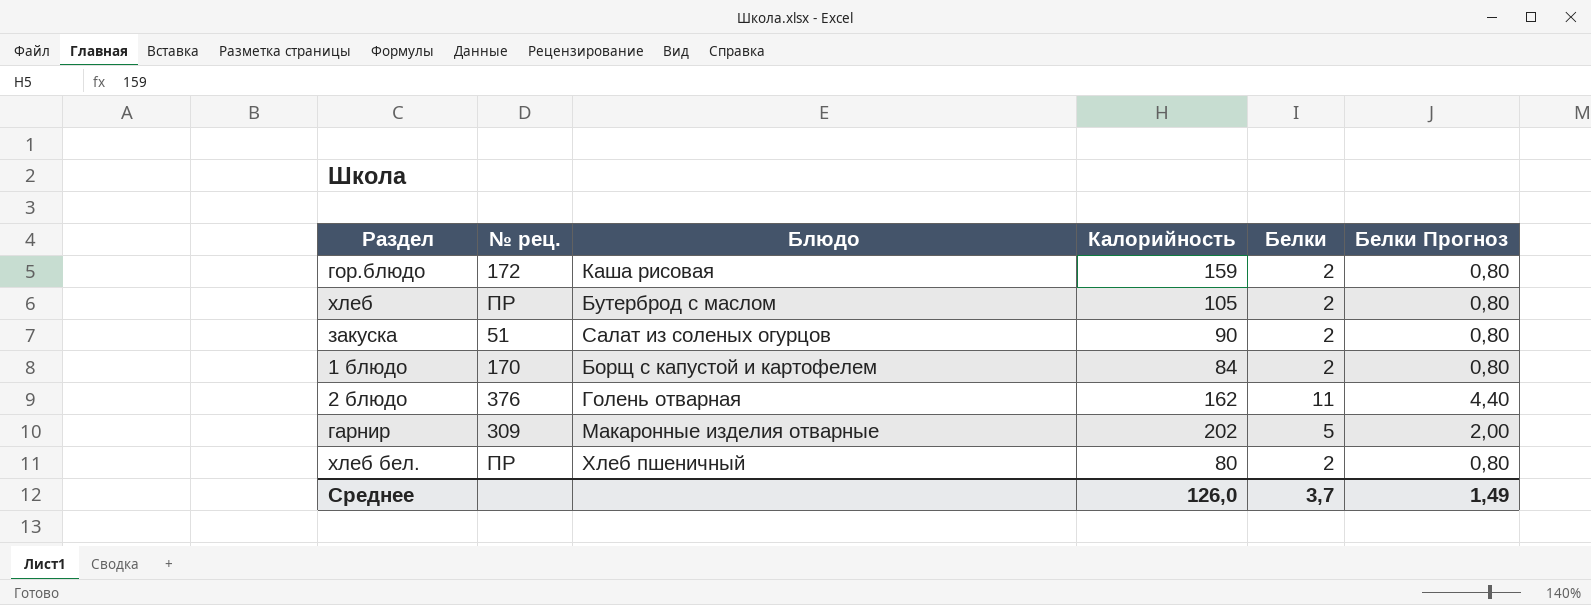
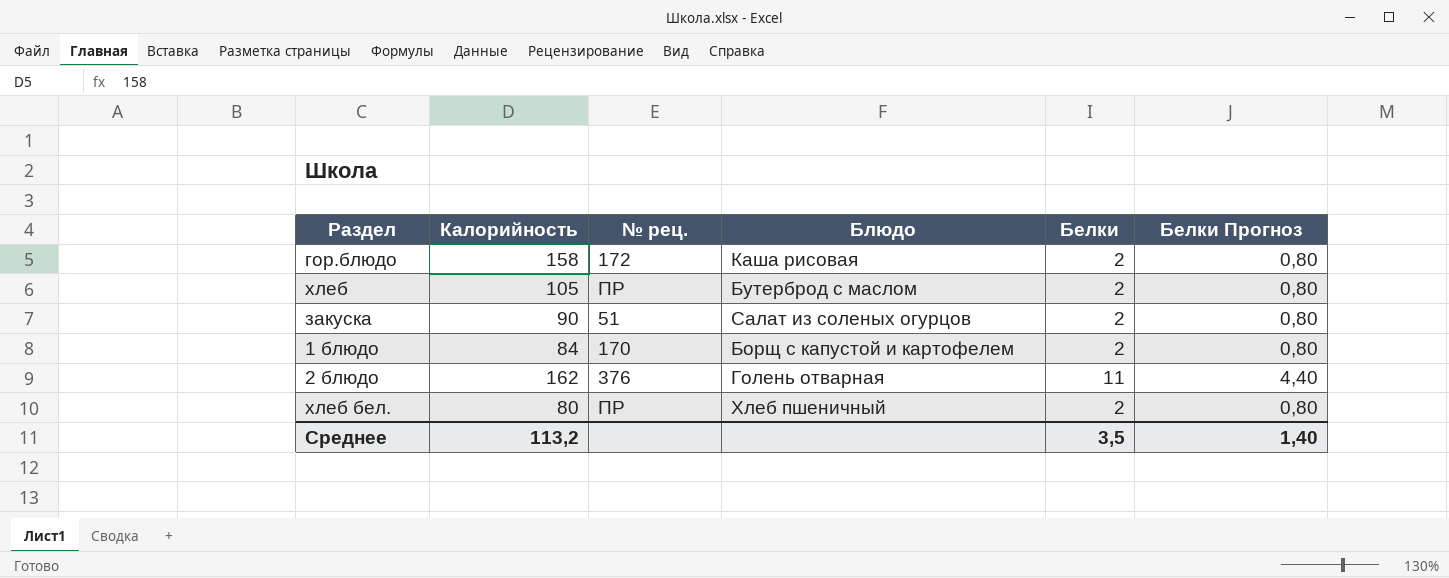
column Калорийность | position: 4 -> 2
row гарнир: 309 | Макаронные изделия отварные | 202 | 5 | 2,00 -> none
гор.блюдо | Калорийность: 159 -> 158
Среднее | Калорийность: 126,0 -> 113,2
Среднее | Белки: 3,7 -> 3,5
Среднее | Белки Прогноз: 1,49 -> 1,40

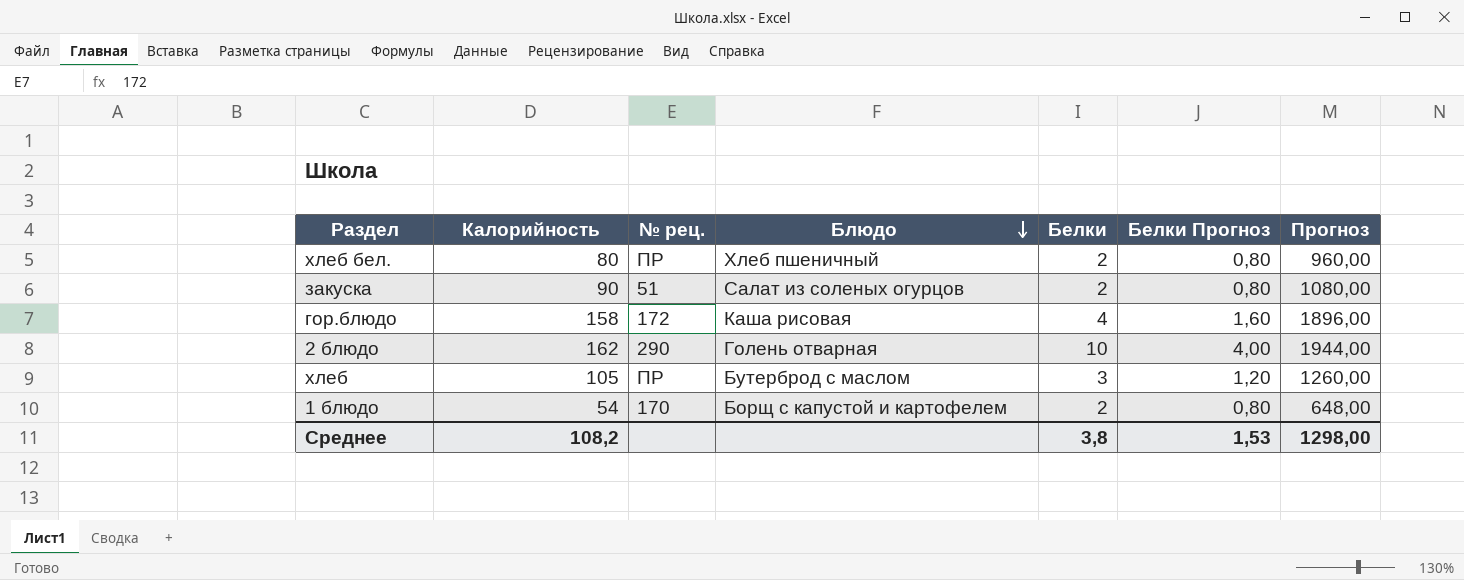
row order: none -> Блюдо descending
column Прогноз | formula: none -> [Калорийность] * 12
гор.блюдо | Белки: 2 -> 4
гор.блюдо | Белки Прогноз: 0,80 -> 1,60
2 блюдо | № рец.: 376 -> 290
2 блюдо | Белки: 11 -> 10
2 блюдо | Белки Прогноз: 4,40 -> 4,00
хлеб | Белки: 2 -> 3
хлеб | Белки Прогноз: 0,80 -> 1,20
1 блюдо | Калорийность: 84 -> 54
Среднее | Калорийность: 113,2 -> 108,2
Среднее | Белки: 3,5 -> 3,8
Среднее | Белки Прогноз: 1,40 -> 1,53

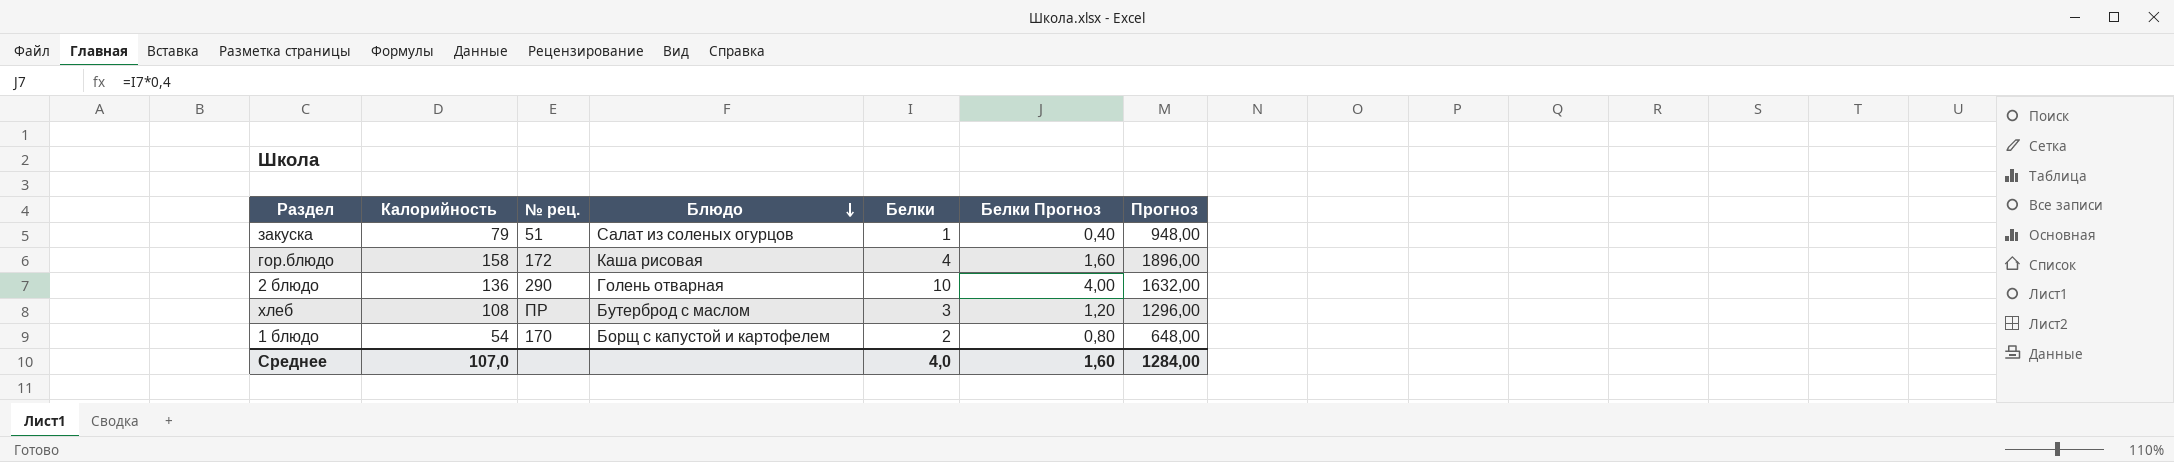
row хлеб бел.: 80 | ПР | Хлеб пшеничный | 2 | 0,80 | 960,00 -> none
закуска | Калорийность: 90 -> 79
закуска | Белки: 2 -> 1
закуска | Белки Прогноз: 0,80 -> 0,40
закуска | Прогноз: 1080,00 -> 948,00
2 блюдо | Калорийность: 162 -> 136
2 блюдо | Прогноз: 1944,00 -> 1632,00
хлеб | Калорийность: 105 -> 108
хлеб | Прогноз: 1260,00 -> 1296,00
Среднее | Калорийность: 108,2 -> 107,0
Среднее | Белки: 3,8 -> 4,0
Среднее | Белки Прогноз: 1,53 -> 1,60
Среднее | Прогноз: 1298,00 -> 1284,00

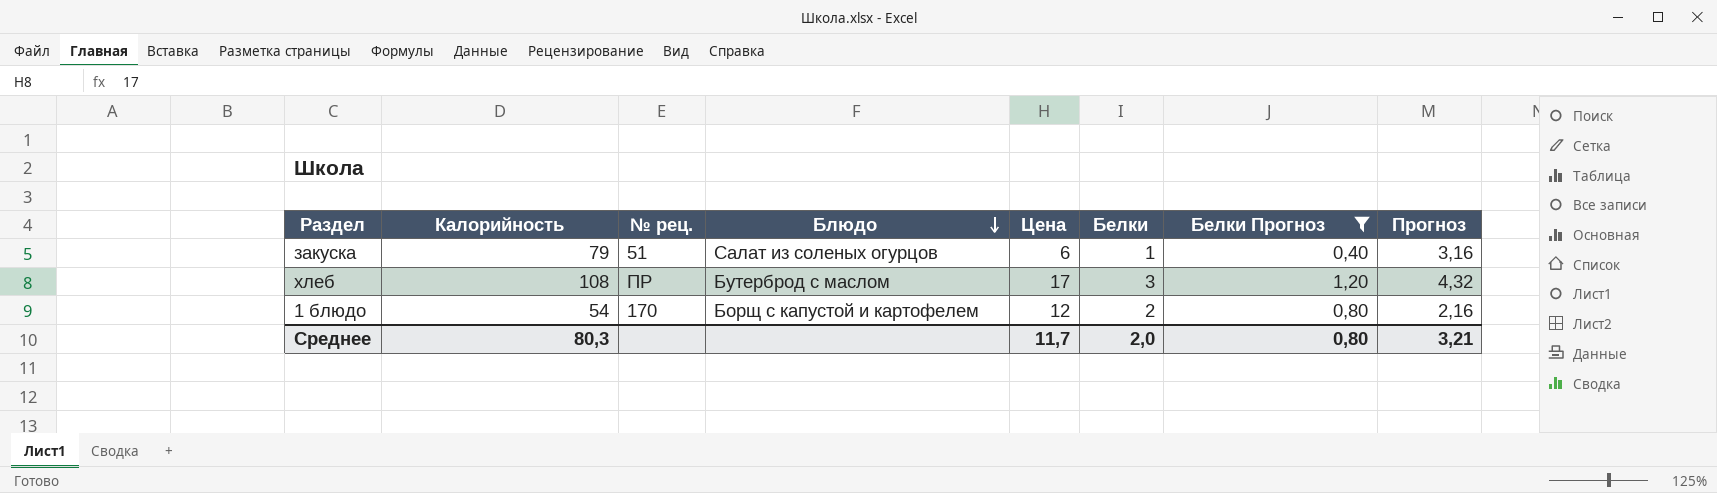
filter: none -> Белки Прогноз <= 1,20
column Цена | position: none -> 5
column Прогноз | formula: [Калорийность] * 12 -> [Калорийность] * 0,04
Среднее | Калорийность: 107,0 -> 80,3
Среднее | Белки: 4,0 -> 2,0
Среднее | Белки Прогноз: 1,60 -> 0,80
Среднее | Прогноз: 1284,00 -> 3,21

